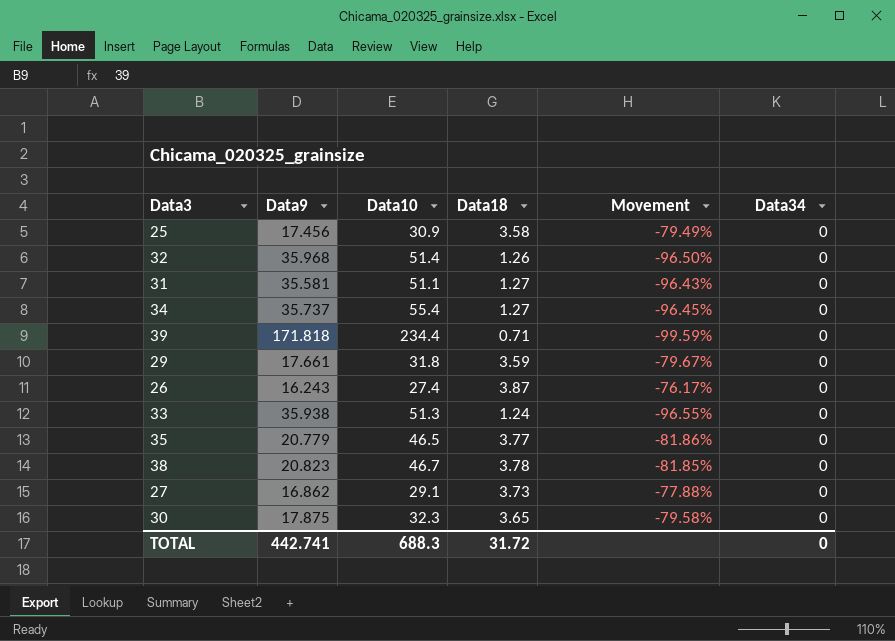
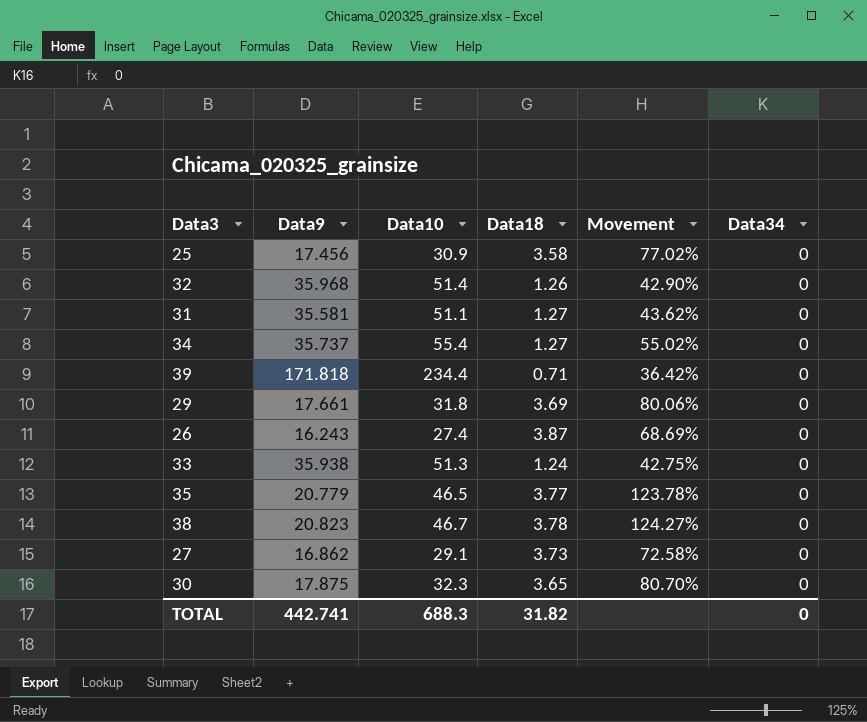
column Movement | formula: ([Data18] - [Data9]) / [Data9] -> ([Data10] - [Data9]) / [Data9]
29 | Data18: 3.59 -> 3.69
TOTAL | Data18: 31.72 -> 31.82

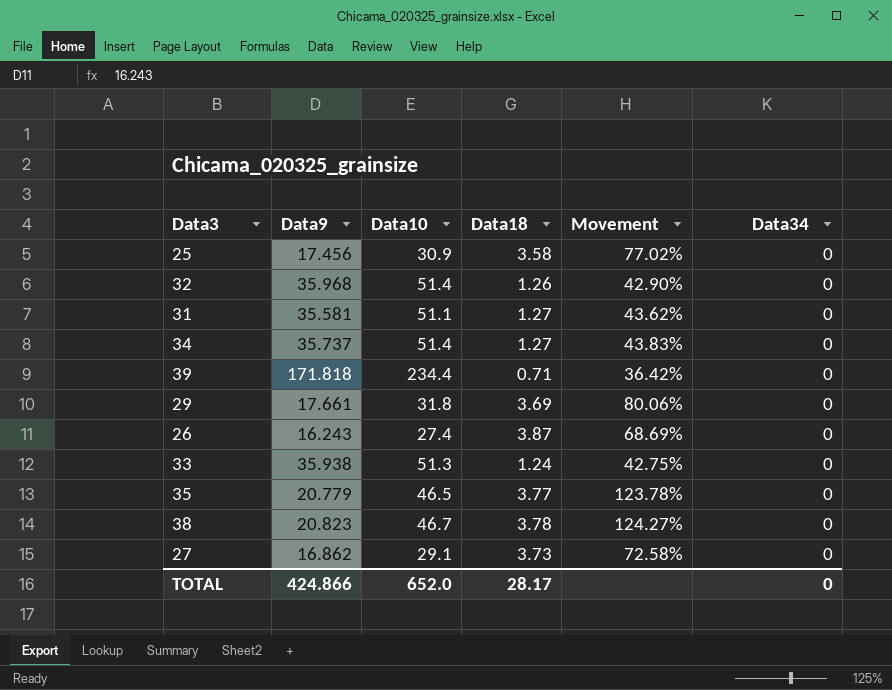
row 30: 17.875 | 32.3 | 3.65 | 80.70% | 0 -> none
34 | Data10: 55.4 -> 51.4
34 | Movement: 55.02% -> 43.83%
TOTAL | Data9: 442.741 -> 424.866
TOTAL | Data10: 688.3 -> 652.0
TOTAL | Data18: 31.82 -> 28.17

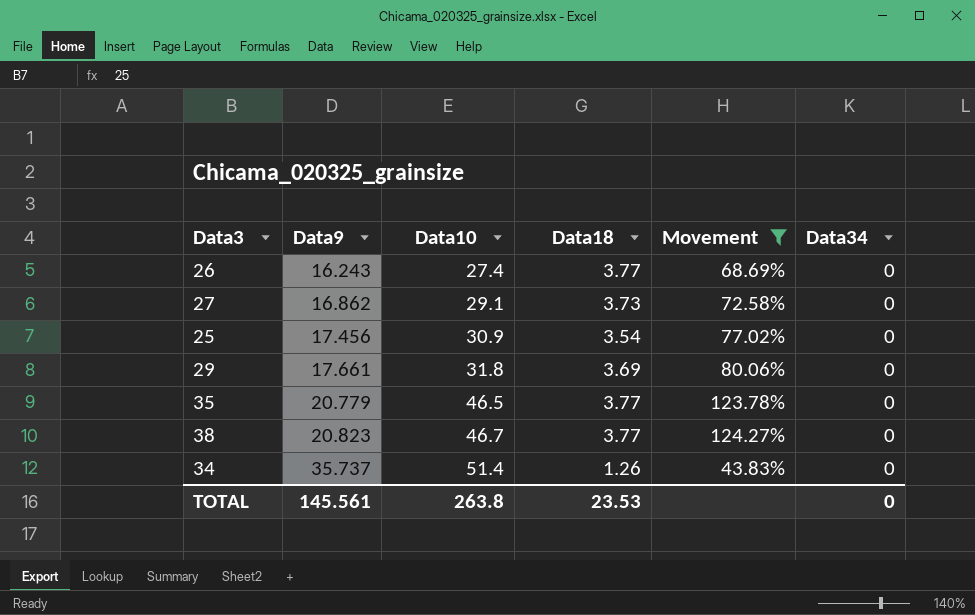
filter: none -> Movement >= 43.83%
row order: none -> Data9 ascending
26 | Data18: 3.87 -> 3.77
25 | Data18: 3.58 -> 3.54
38 | Data18: 3.78 -> 3.77
34 | Data18: 1.27 -> 1.26
TOTAL | Data9: 424.866 -> 145.561
TOTAL | Data10: 652.0 -> 263.8
TOTAL | Data18: 28.17 -> 23.53

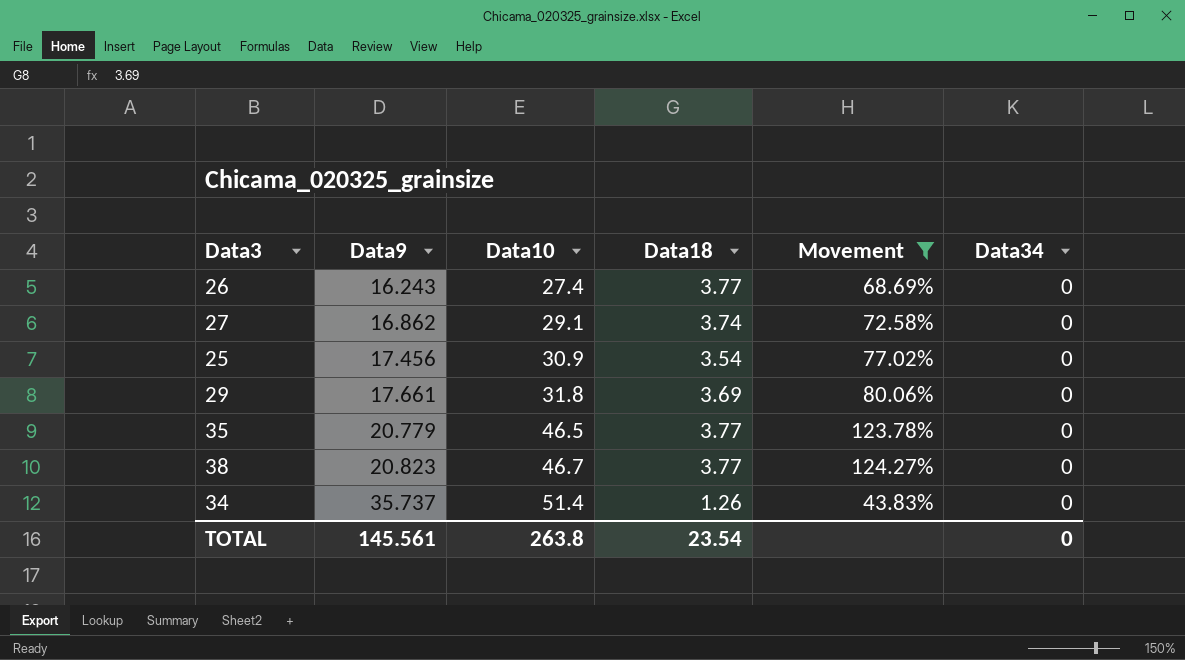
27 | Data18: 3.73 -> 3.74
TOTAL | Data18: 23.53 -> 23.54

